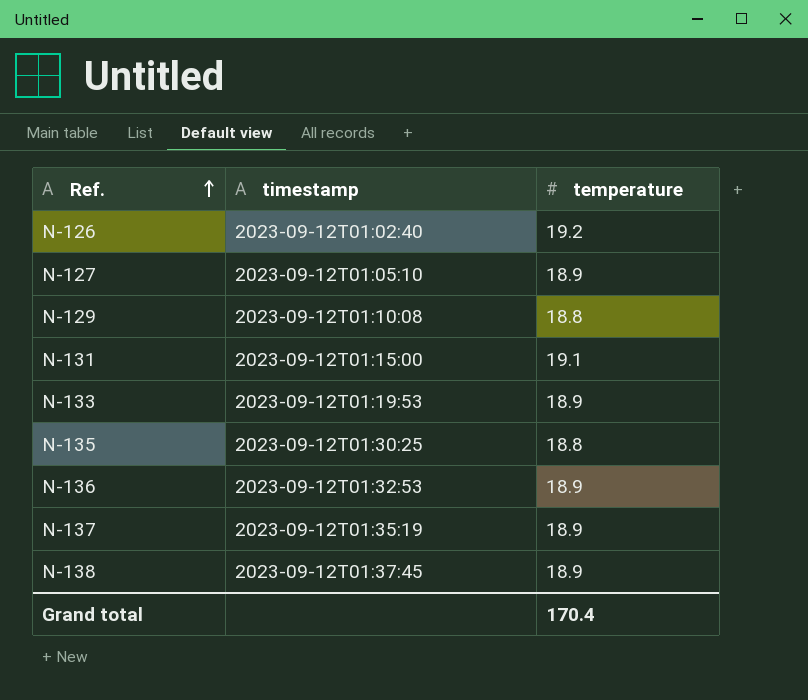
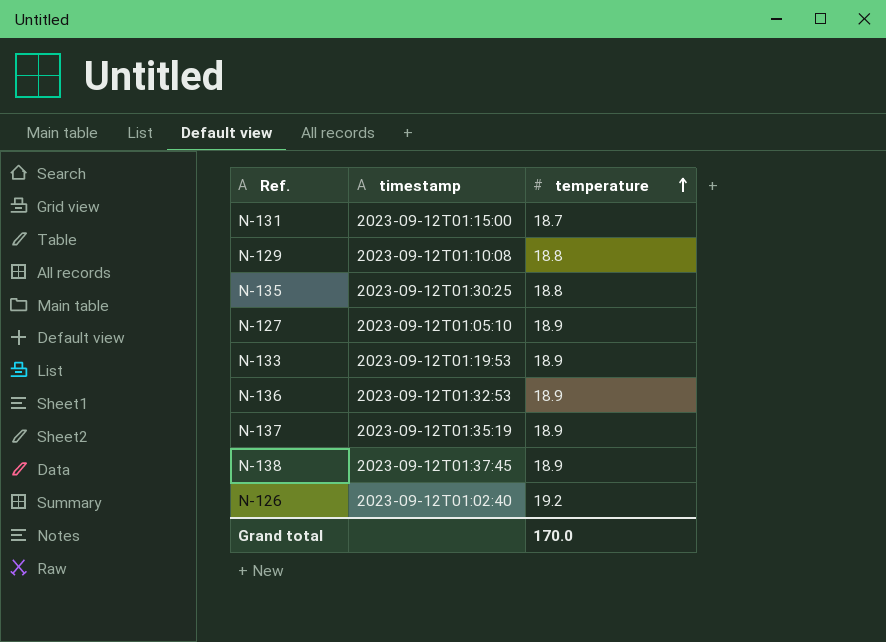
row order: Ref. ascending -> temperature ascending
N-131 | temperature: 19.1 -> 18.7
Grand total | temperature: 170.4 -> 170.0

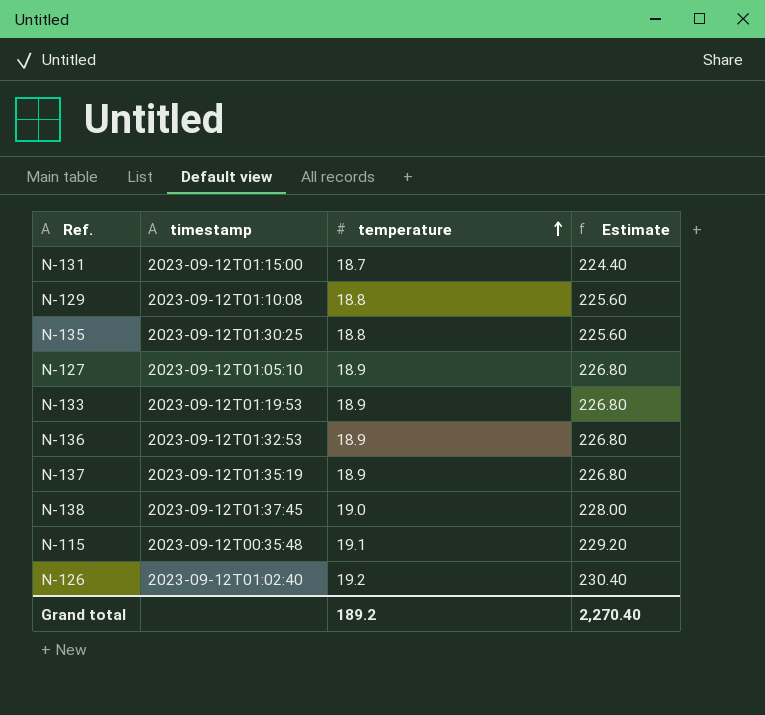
column Estimate | formula: none -> [temperature] * 12
N-138 | temperature: 18.9 -> 19.0
row N-115: none -> 2023-09-12T00:35:48 | 19.1 | 229.20
Grand total | temperature: 170.0 -> 189.2

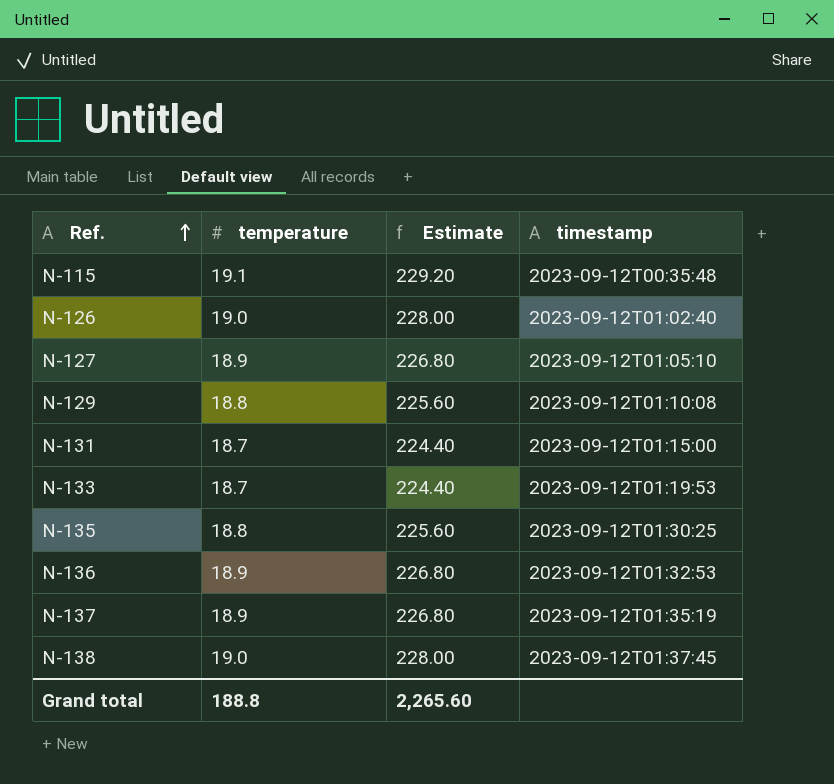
row order: temperature ascending -> Ref. ascending
column timestamp | position: 2 -> 4
N-126 | temperature: 19.2 -> 19.0
N-126 | Estimate: 230.40 -> 228.00
N-133 | temperature: 18.9 -> 18.7
N-133 | Estimate: 226.80 -> 224.40
Grand total | temperature: 189.2 -> 188.8
Grand total | Estimate: 2,270.40 -> 2,265.60

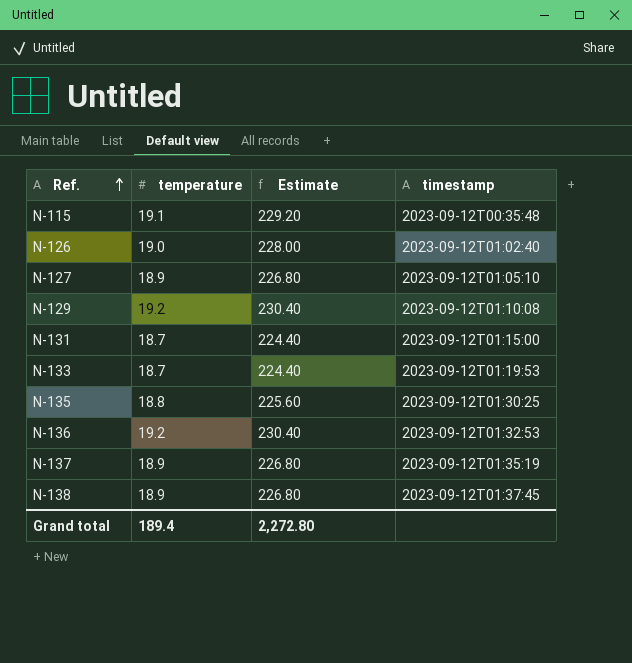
N-129 | temperature: 18.8 -> 19.2
N-129 | Estimate: 225.60 -> 230.40
N-136 | temperature: 18.9 -> 19.2
N-136 | Estimate: 226.80 -> 230.40
N-138 | temperature: 19.0 -> 18.9
N-138 | Estimate: 228.00 -> 226.80
Grand total | temperature: 188.8 -> 189.4
Grand total | Estimate: 2,265.60 -> 2,272.80

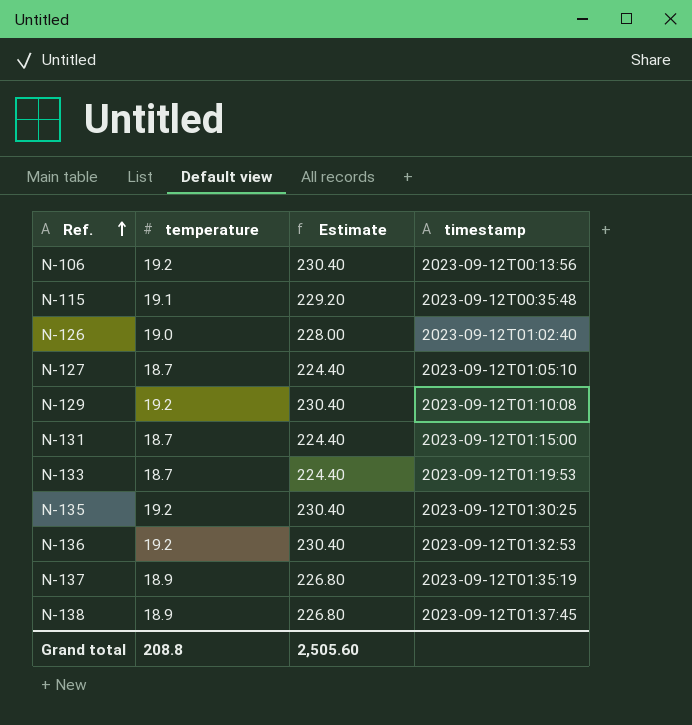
row N-106: none -> 19.2 | 230.40 | 2023-09-12T00:13:56
N-127 | temperature: 18.9 -> 18.7
N-127 | Estimate: 226.80 -> 224.40
N-135 | temperature: 18.8 -> 19.2
N-135 | Estimate: 225.60 -> 230.40
Grand total | temperature: 189.4 -> 208.8
Grand total | Estimate: 2,272.80 -> 2,505.60

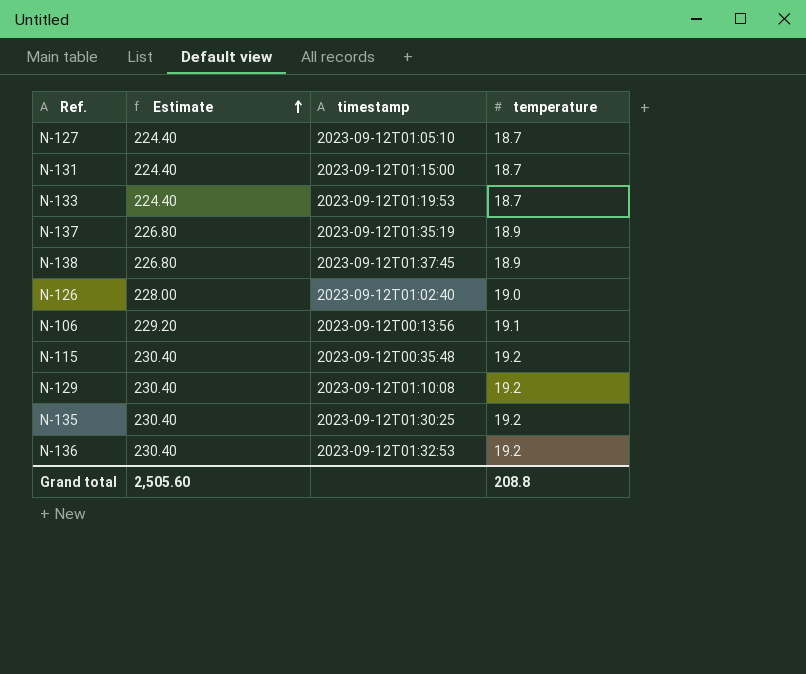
row order: Ref. ascending -> Estimate ascending
column temperature | position: 2 -> 4
N-106 | Estimate: 230.40 -> 229.20
N-106 | temperature: 19.2 -> 19.1
N-115 | Estimate: 229.20 -> 230.40
N-115 | temperature: 19.1 -> 19.2

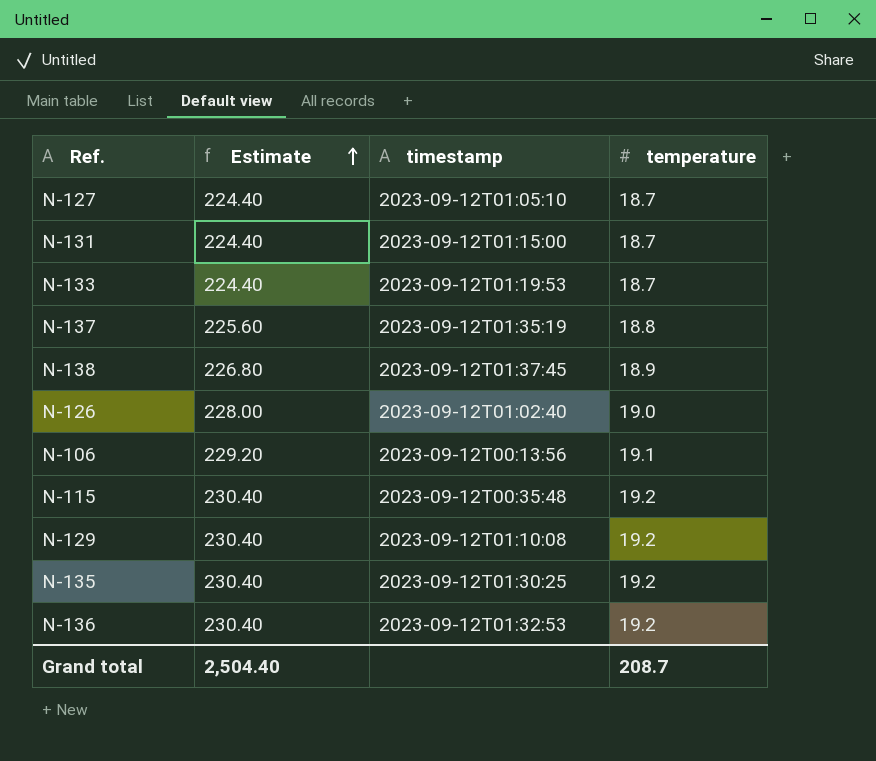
N-137 | Estimate: 226.80 -> 225.60
N-137 | temperature: 18.9 -> 18.8
Grand total | Estimate: 2,505.60 -> 2,504.40
Grand total | temperature: 208.8 -> 208.7

